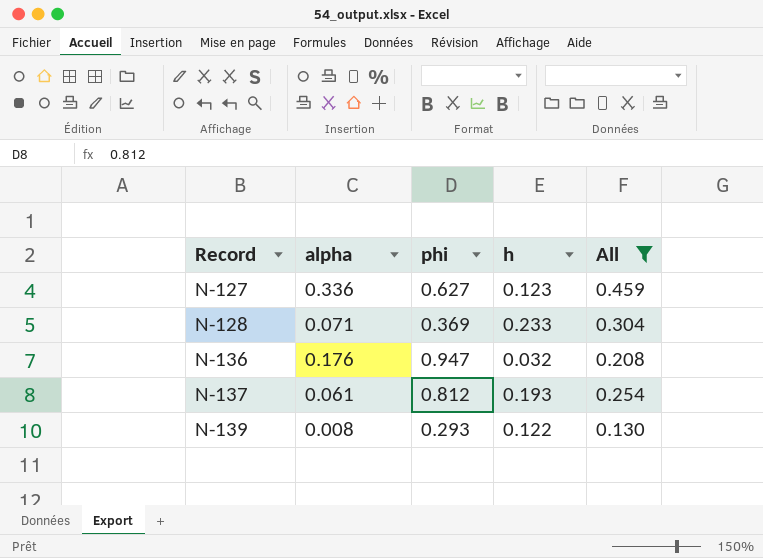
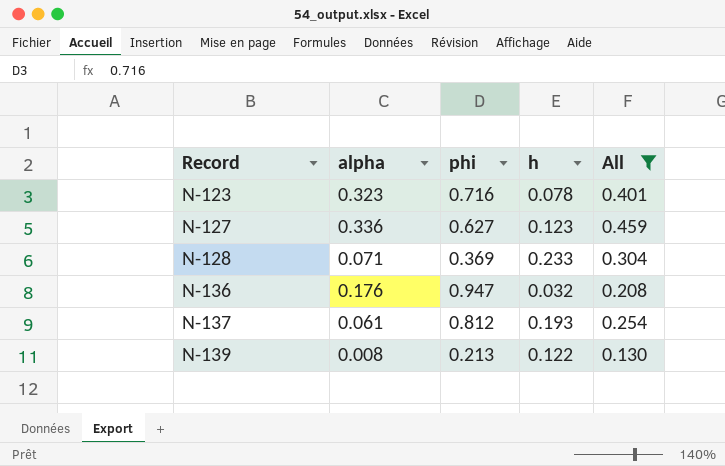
row N-123: none -> 0.323 | 0.716 | 0.078 | 0.401
N-139 | phi: 0.293 -> 0.213

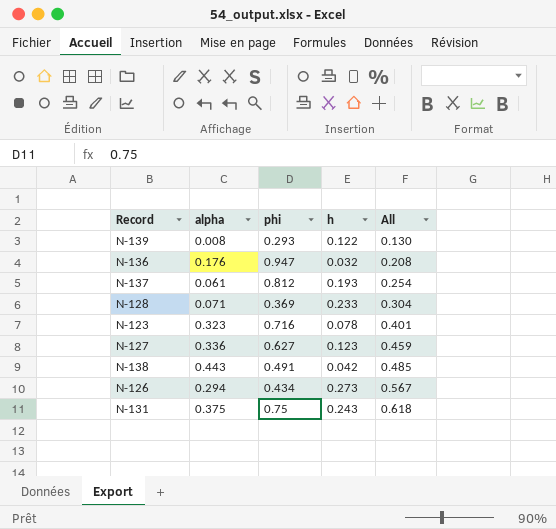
filter: All <= 0.459 -> none
row order: Record ascending -> All ascending
N-139 | phi: 0.213 -> 0.293

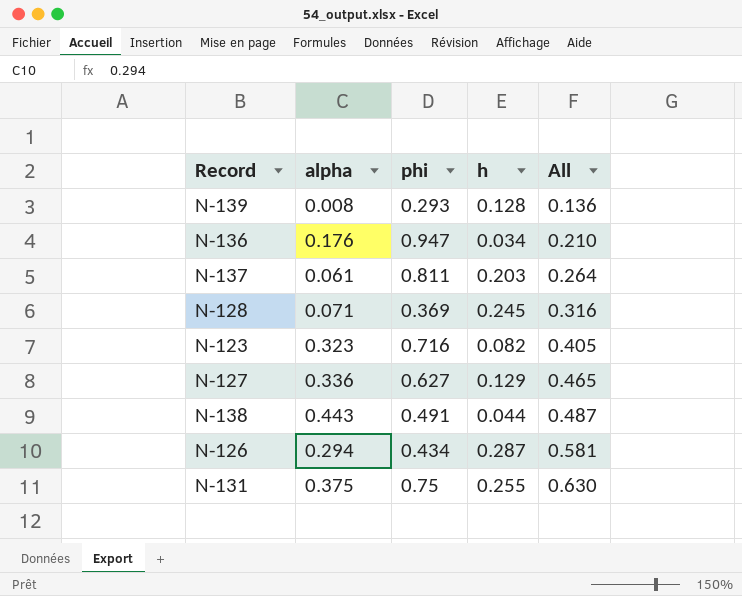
N-139 | h: 0.122 -> 0.128
N-139 | All: 0.130 -> 0.136
N-136 | h: 0.032 -> 0.034
N-136 | All: 0.208 -> 0.210
N-137 | phi: 0.812 -> 0.811
N-137 | h: 0.193 -> 0.203
N-137 | All: 0.254 -> 0.264
N-128 | h: 0.233 -> 0.245
N-128 | All: 0.304 -> 0.316
N-123 | h: 0.078 -> 0.082
N-123 | All: 0.401 -> 0.405
N-127 | h: 0.123 -> 0.129
N-127 | All: 0.459 -> 0.465
N-138 | h: 0.042 -> 0.044
N-138 | All: 0.485 -> 0.487
N-126 | h: 0.273 -> 0.287
N-126 | All: 0.567 -> 0.581
N-131 | h: 0.243 -> 0.255
N-131 | All: 0.618 -> 0.630

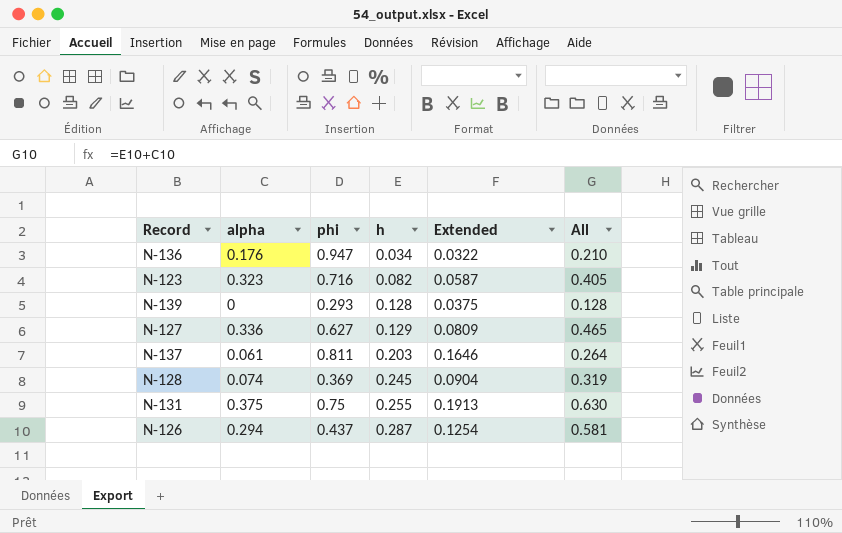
row order: All ascending -> h ascending
column Extended | formula: none -> [phi] * [h]
row N-138: 0.443 | 0.491 | 0.044 | 0.487 -> none
N-139 | alpha: 0.008 -> 0
N-139 | All: 0.136 -> 0.128
N-128 | alpha: 0.071 -> 0.074
N-128 | All: 0.316 -> 0.319
N-126 | phi: 0.434 -> 0.437

